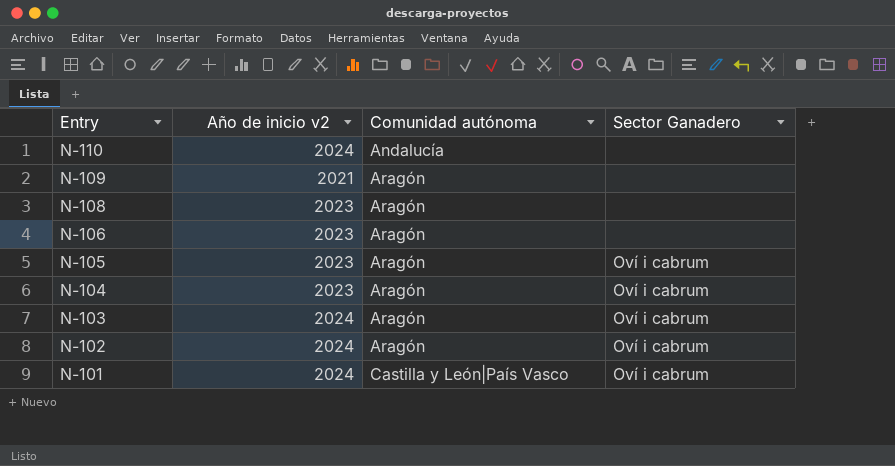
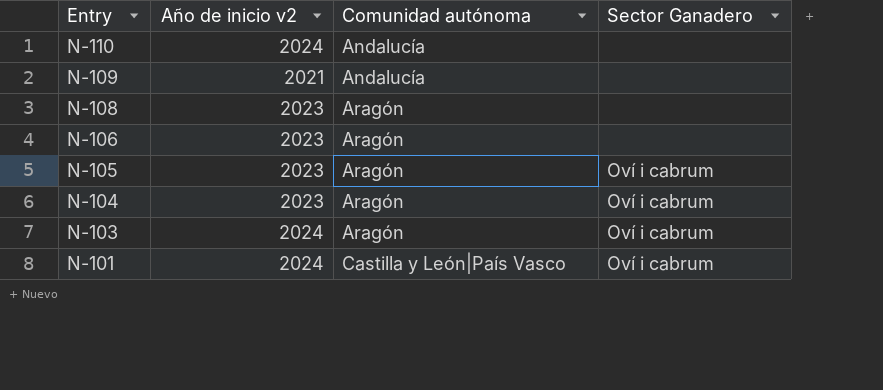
row N-102: 2024 | Aragón | Oví i cabrum -> none
N-109 | Comunidad autónoma: Aragón -> Andalucía

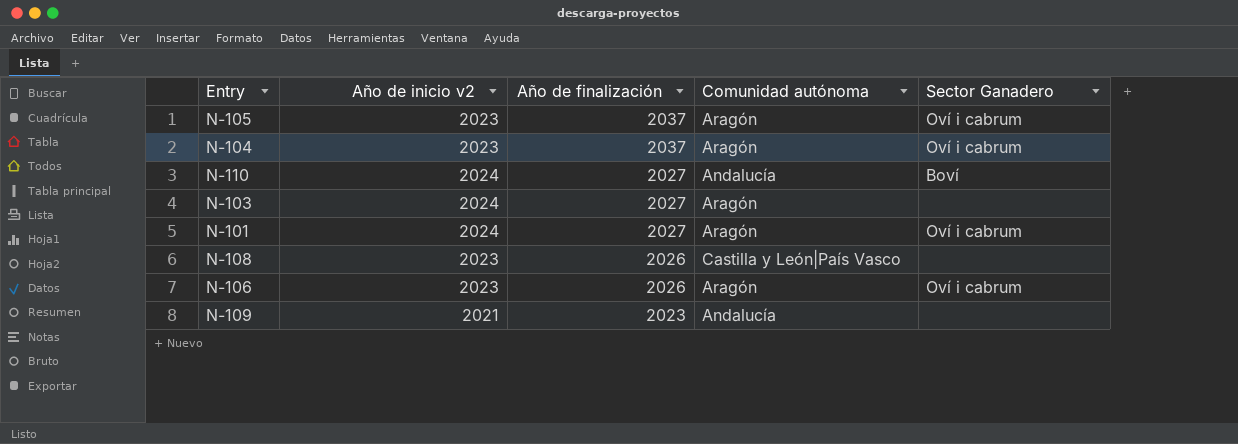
row order: Entry descending -> Año de finalización descending
column Año de finalización | position: none -> 3
N-110 | Sector Ganadero: none -> Boví
N-103 | Sector Ganadero: Oví i cabrum -> none
N-101 | Comunidad autónoma: Castilla y León|País Vasco -> Aragón
N-108 | Comunidad autónoma: Aragón -> Castilla y León|País Vasco
N-106 | Sector Ganadero: none -> Oví i cabrum

